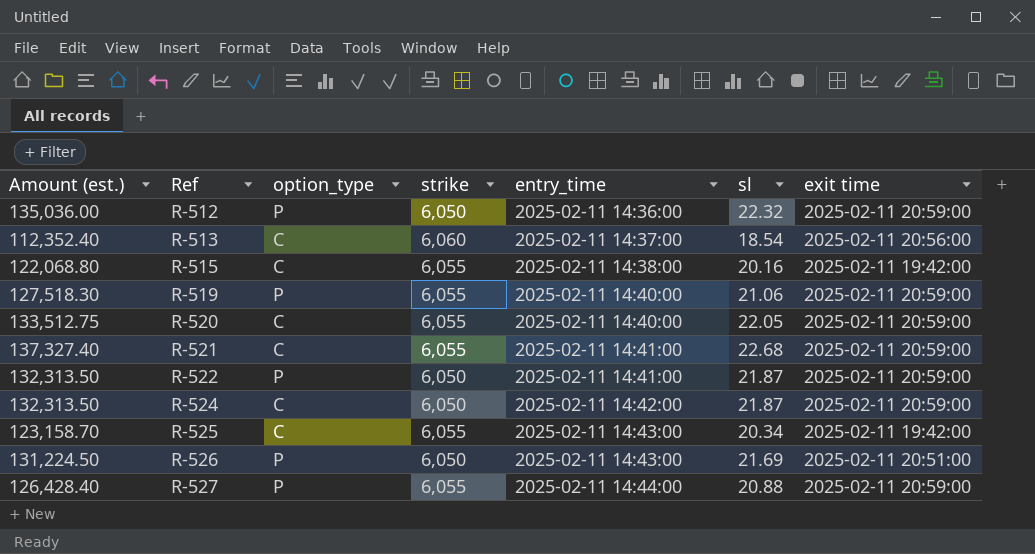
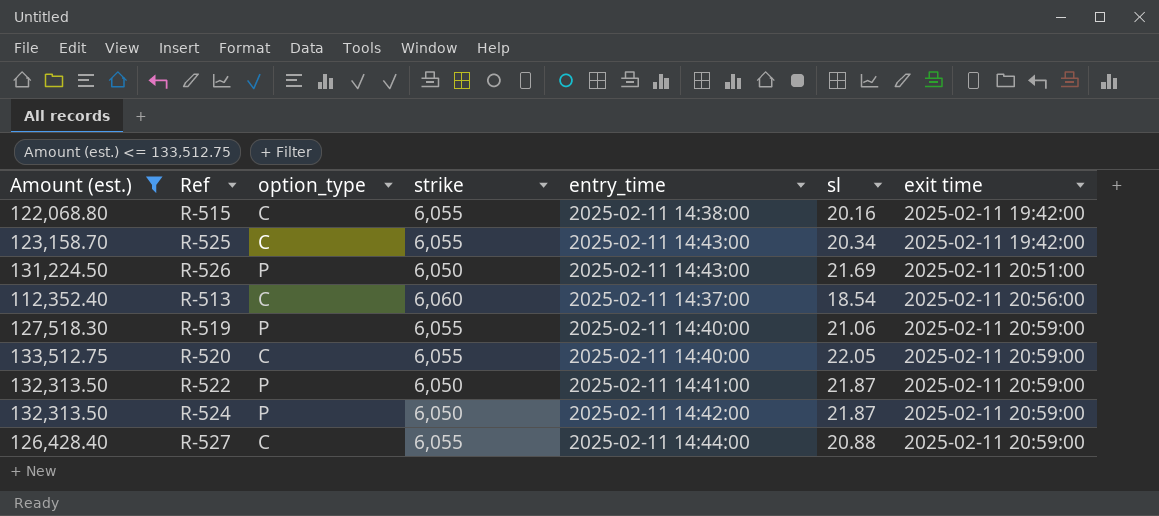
filter: none -> Amount (est.) <= 133,512.75
row order: Ref ascending -> exit time ascending
R-524 | option_type: C -> P
R-527 | option_type: P -> C

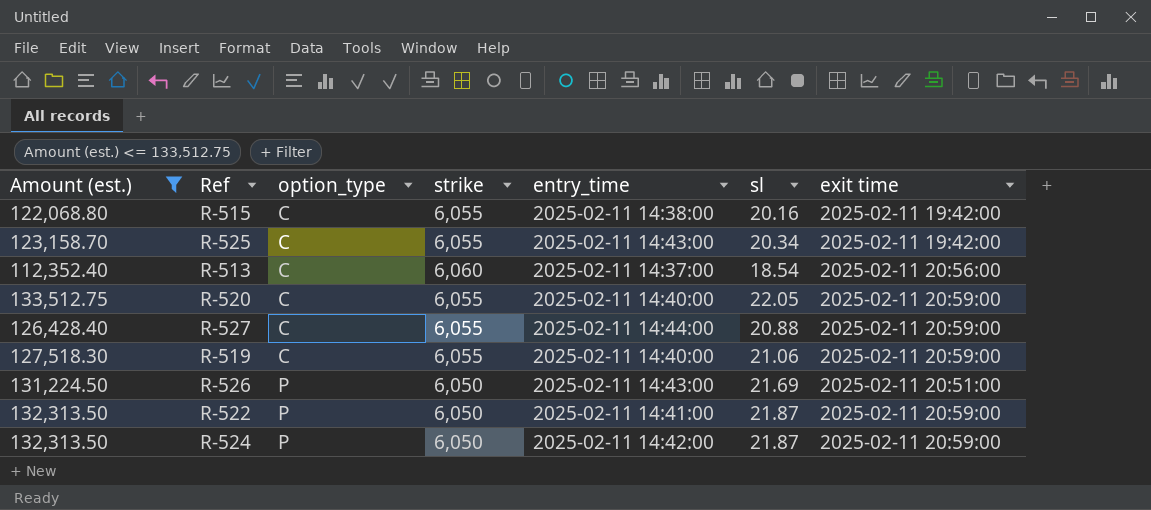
row order: exit time ascending -> option_type ascending
R-519 | option_type: P -> C

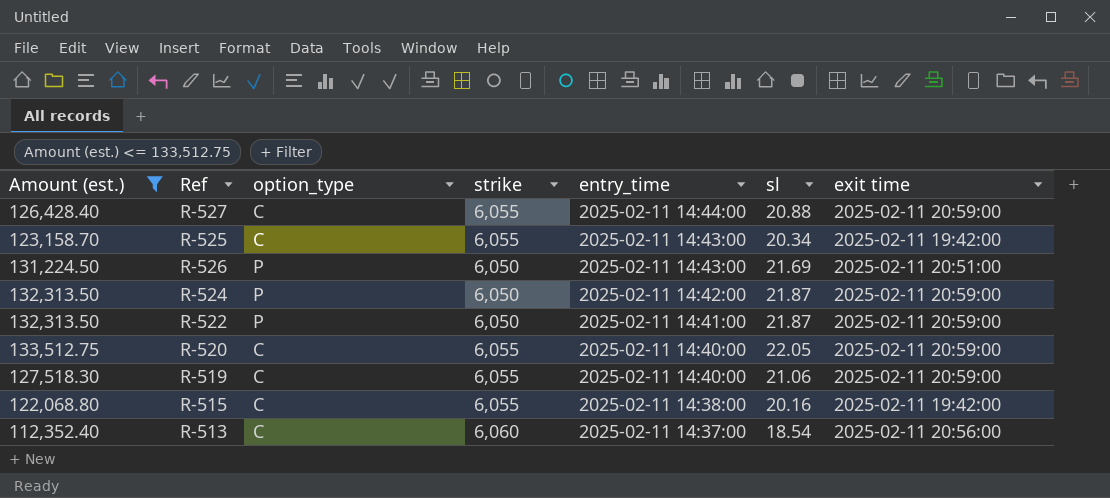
row order: option_type ascending -> entry_time descending

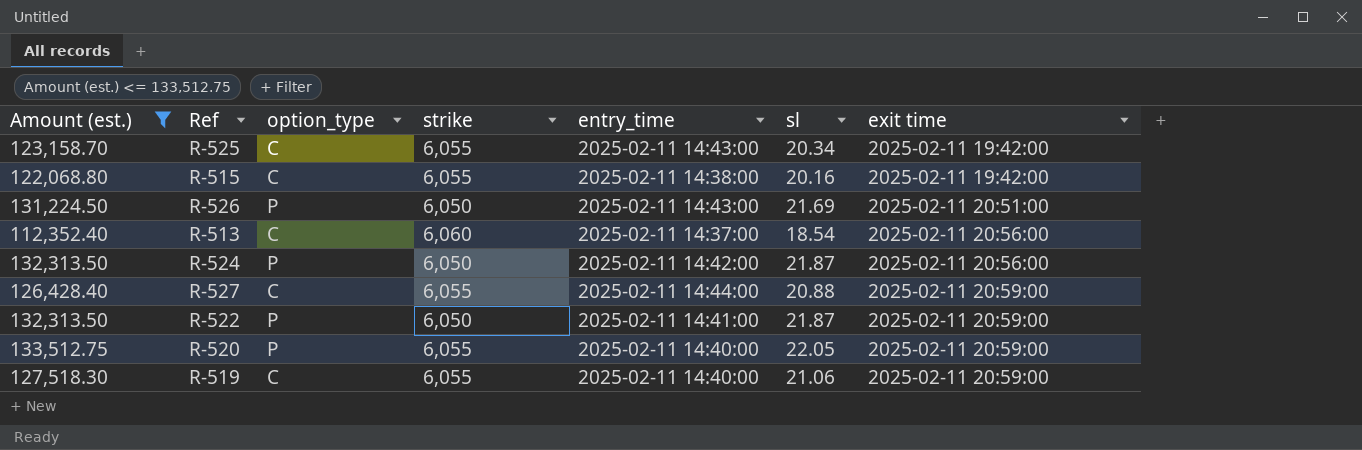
row order: entry_time descending -> exit time ascending
R-524 | exit time: 2025-02-11 20:59:00 -> 2025-02-11 20:56:00
R-520 | option_type: C -> P

